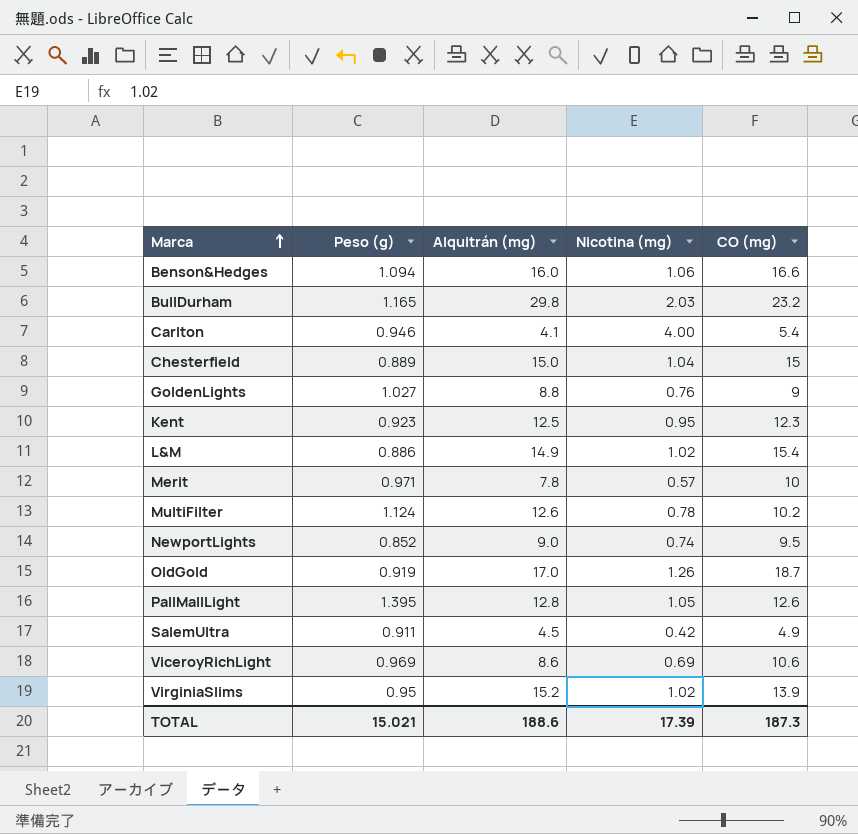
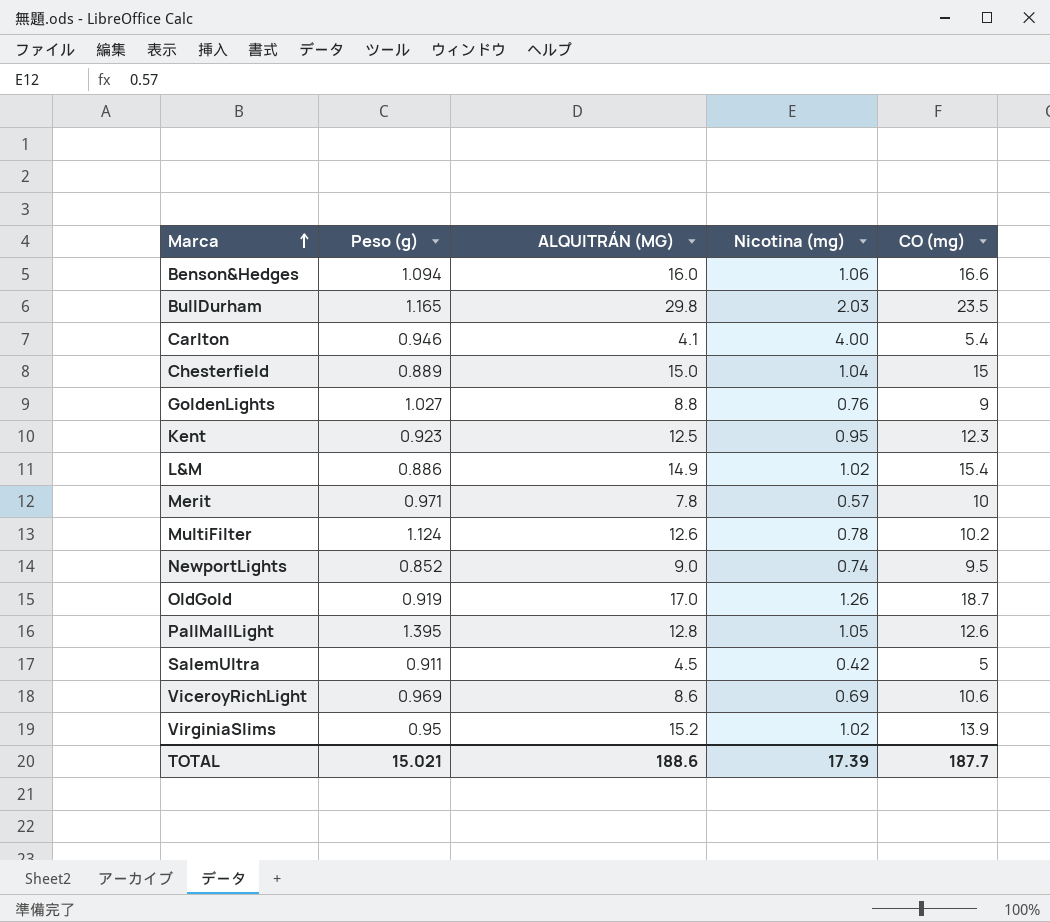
column name: Alquitrán (mg) -> ALQUITRÁN (MG)
BullDurham | CO (mg): 23.2 -> 23.5
SalemUltra | CO (mg): 4.9 -> 5
TOTAL | CO (mg): 187.3 -> 187.7

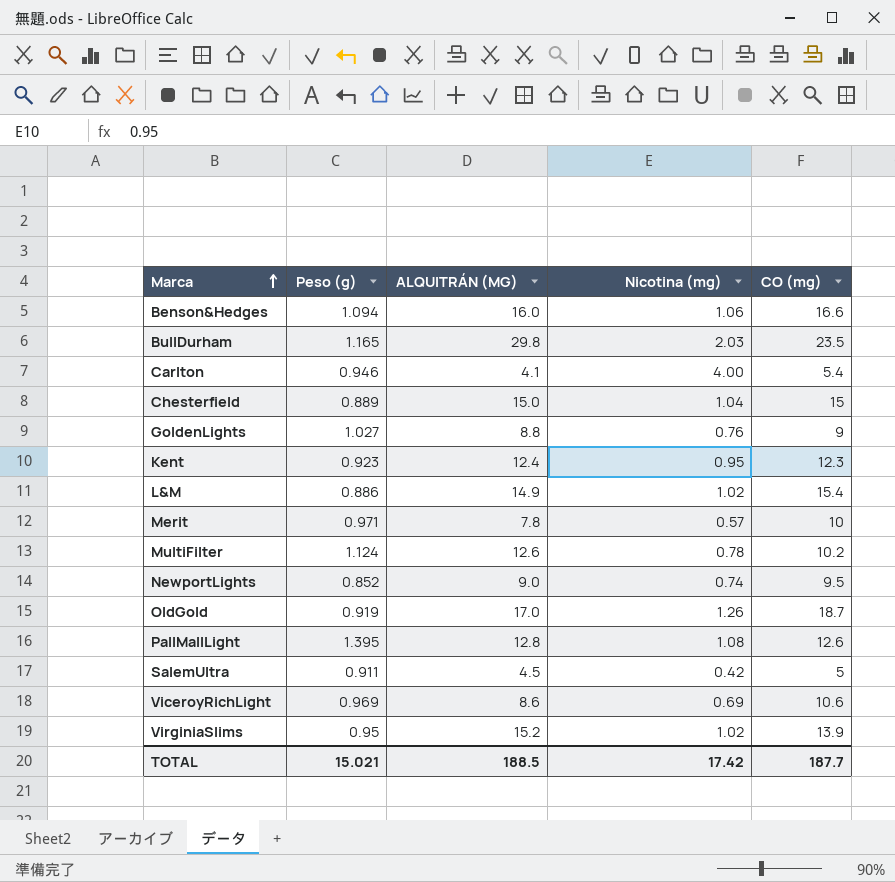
Kent | ALQUITRÁN (MG): 12.5 -> 12.4
PallMallLight | Nicotina (mg): 1.05 -> 1.08
TOTAL | ALQUITRÁN (MG): 188.6 -> 188.5
TOTAL | Nicotina (mg): 17.39 -> 17.42

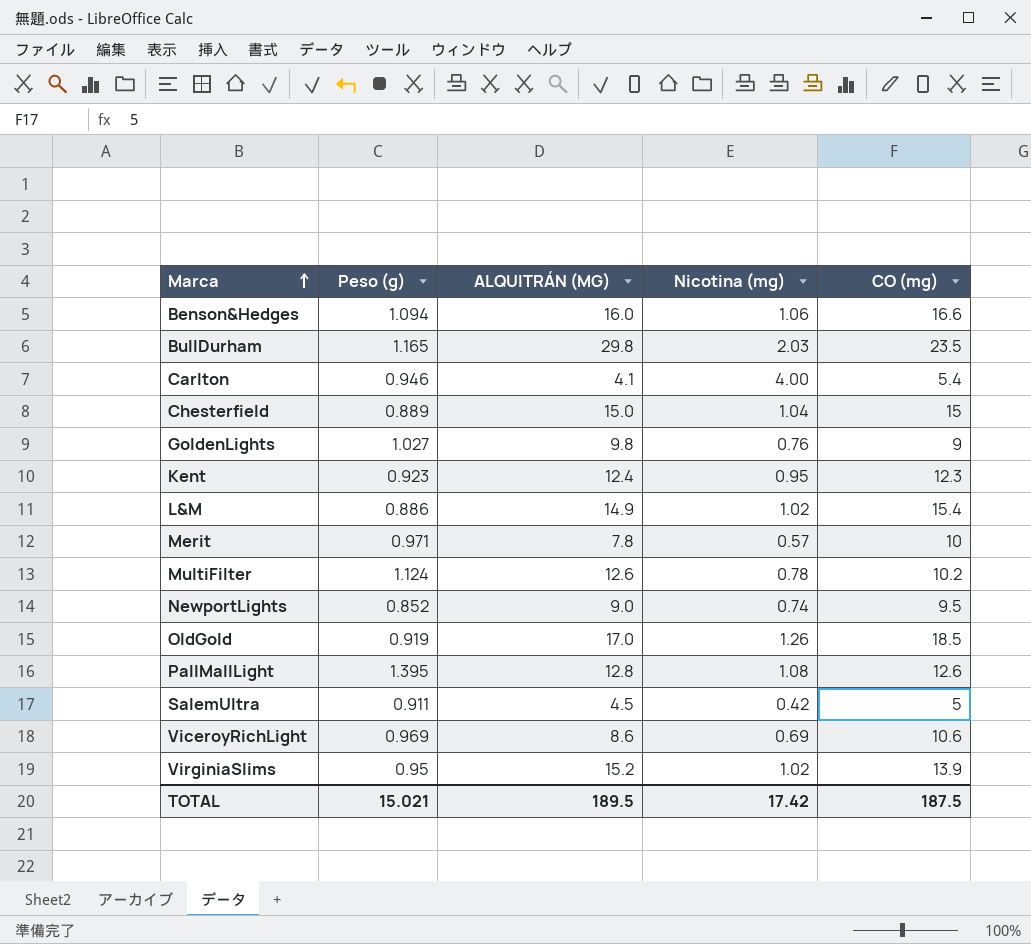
GoldenLights | ALQUITRÁN (MG): 8.8 -> 9.8
OldGold | CO (mg): 18.7 -> 18.5
TOTAL | ALQUITRÁN (MG): 188.5 -> 189.5
TOTAL | CO (mg): 187.7 -> 187.5

